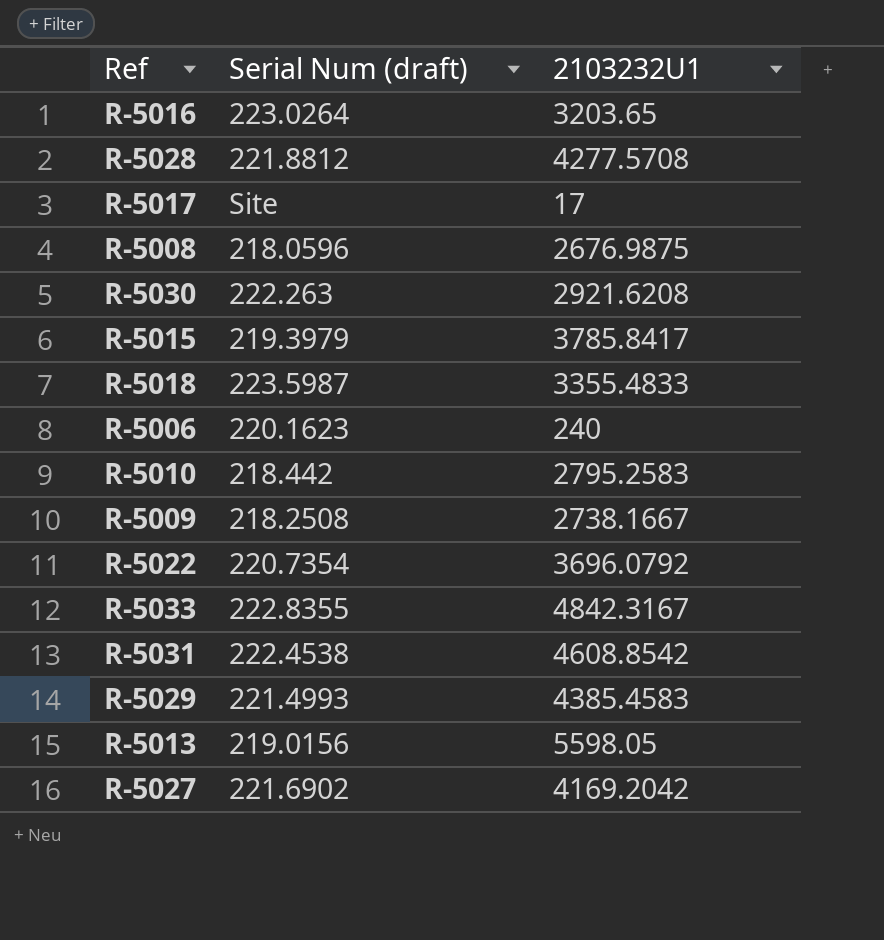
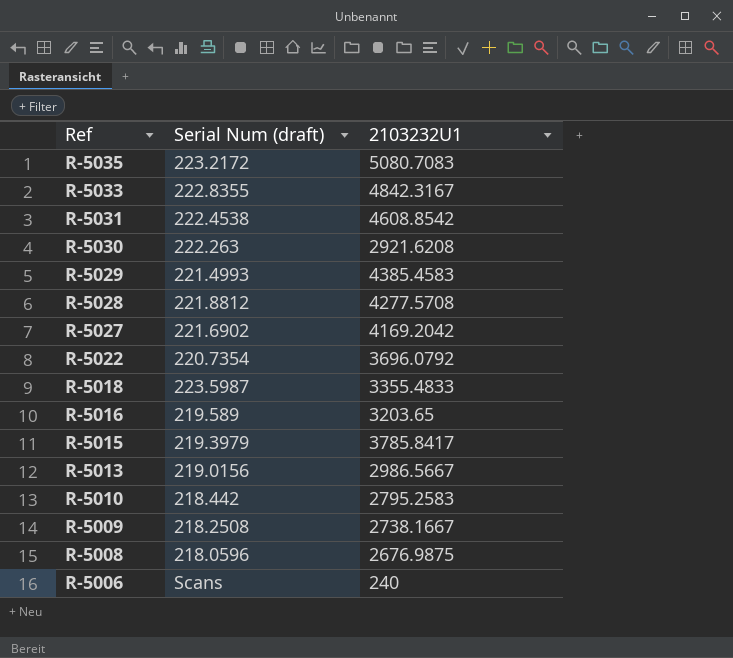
row order: none -> Ref descending
row R-5017: Site | 17 -> none
row R-5035: none -> 223.2172 | 5080.7083
R-5016 | Serial Num (draft): 223.0264 -> 219.589
R-5013 | 2103232U1: 5598.05 -> 2986.5667
R-5006 | Serial Num (draft): 220.1623 -> Scans

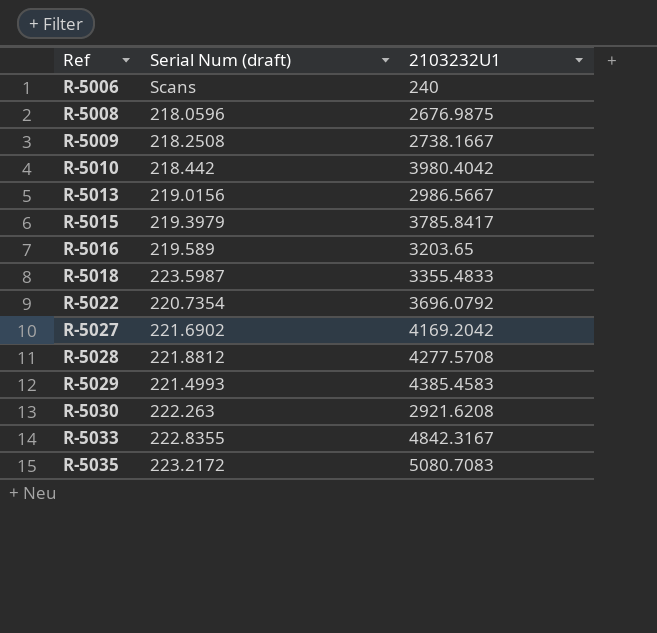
row order: Ref descending -> Ref ascending
row R-5031: 222.4538 | 4608.8542 -> none
R-5010 | 2103232U1: 2795.2583 -> 3980.4042

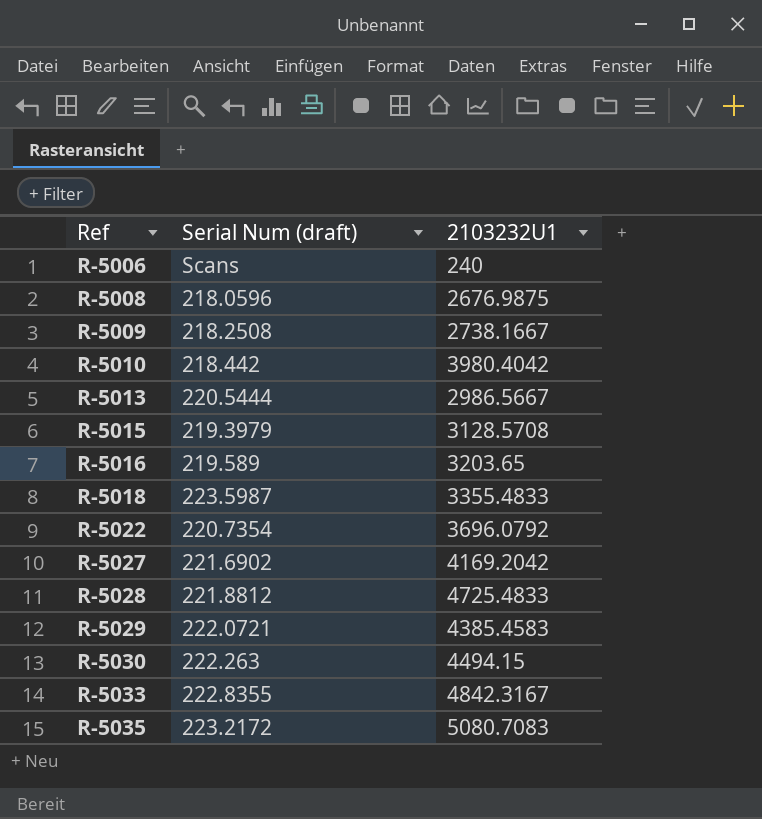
R-5013 | Serial Num (draft): 219.0156 -> 220.5444
R-5015 | 2103232U1: 3785.8417 -> 3128.5708
R-5028 | 2103232U1: 4277.5708 -> 4725.4833
R-5029 | Serial Num (draft): 221.4993 -> 222.0721
R-5030 | 2103232U1: 2921.6208 -> 4494.15

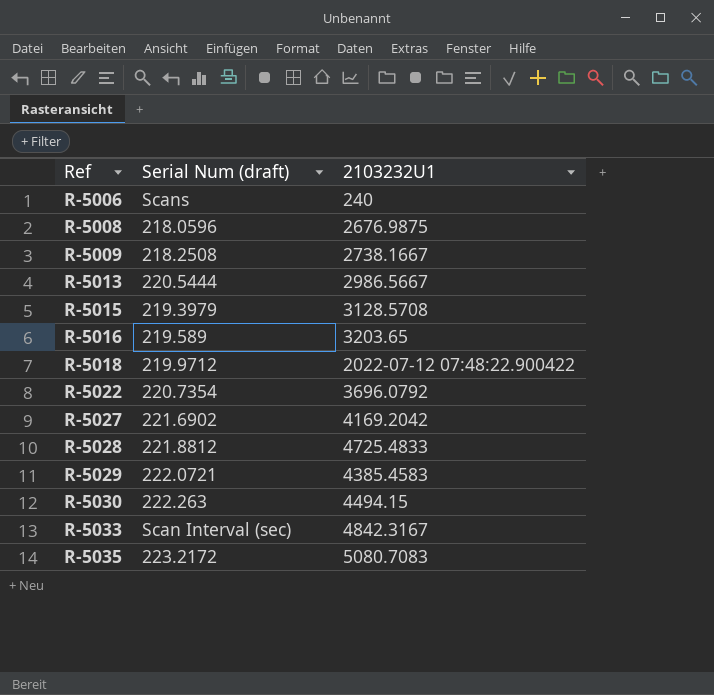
row R-5010: 218.442 | 3980.4042 -> none
R-5018 | Serial Num (draft): 223.5987 -> 219.9712
R-5018 | 2103232U1: 3355.4833 -> 2022-07-12 07:48:22.900422
R-5033 | Serial Num (draft): 222.8355 -> Scan Interval (sec)

